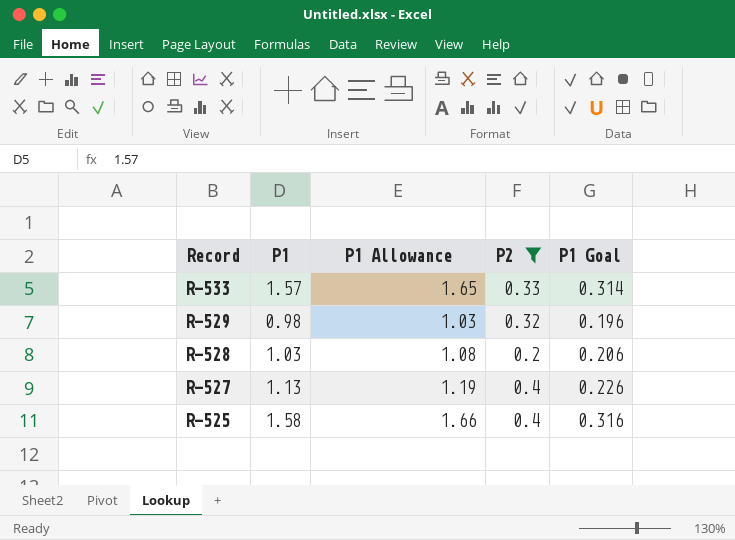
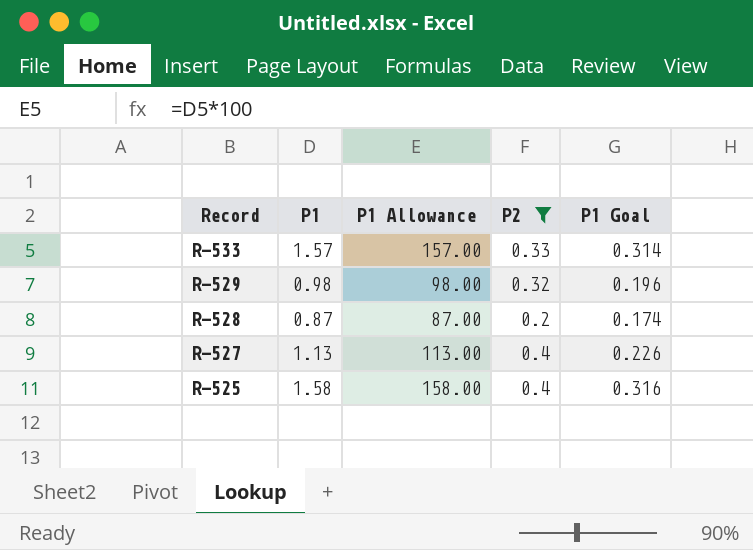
column P1 Allowance | formula: [P1] * 1.05 -> [P1] * 100
R-528 | P1: 1.03 -> 0.87
R-528 | P1 Goal: 0.206 -> 0.174

